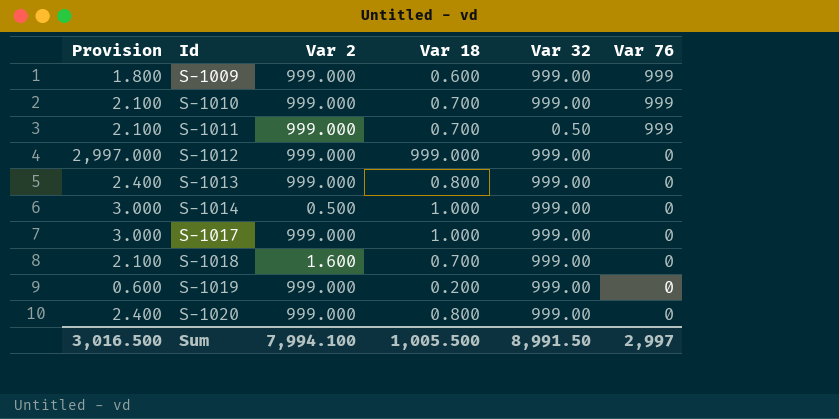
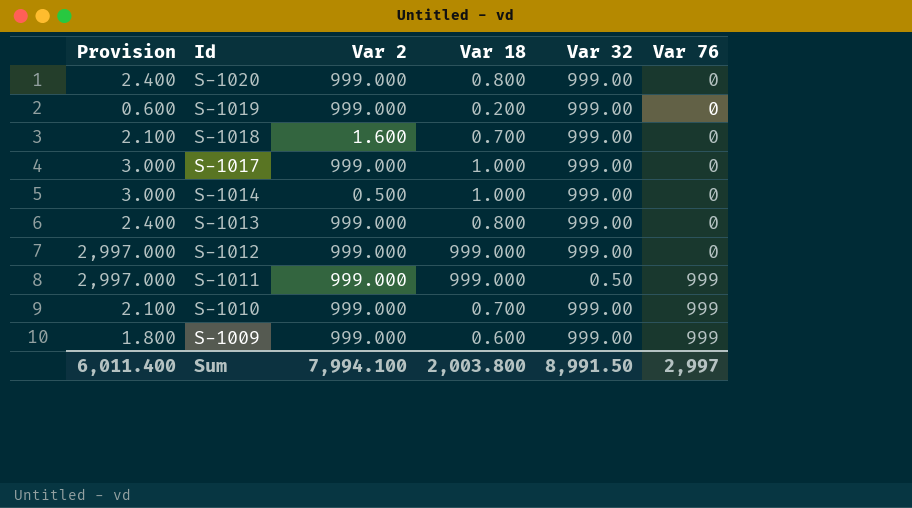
row order: Id ascending -> Id descending
S-1011 | Provision: 2.100 -> 2,997.000
S-1011 | Var 18: 0.700 -> 999.000
Sum | Provision: 3,016.500 -> 6,011.400
Sum | Var 18: 1,005.500 -> 2,003.800

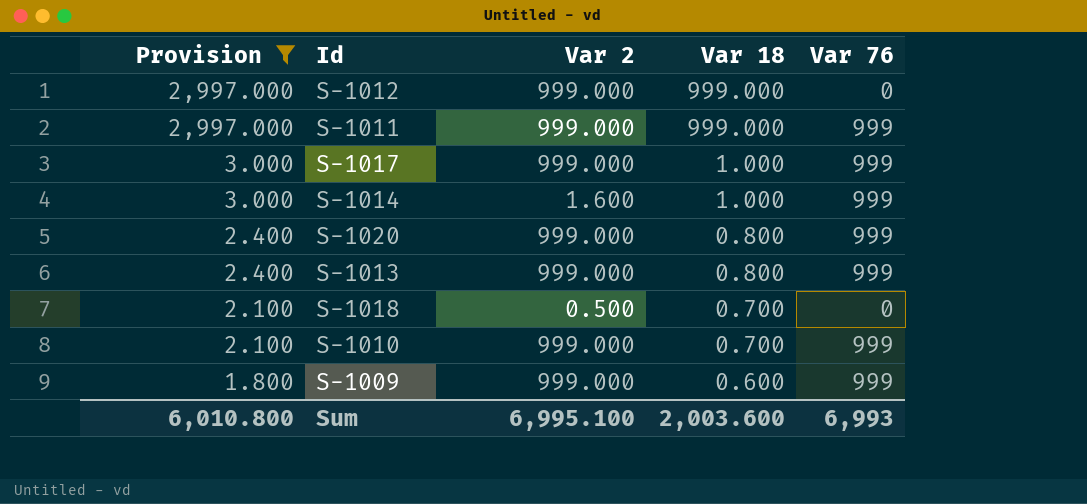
filter: none -> Provision != 0.600
row order: Id descending -> Provision descending
column Var 32 | position: 5 -> none
S-1017 | Var 76: 0 -> 999
S-1014 | Var 2: 0.500 -> 1.600
S-1014 | Var 76: 0 -> 999
S-1020 | Var 76: 0 -> 999
S-1013 | Var 76: 0 -> 999
S-1018 | Var 2: 1.600 -> 0.500
Sum | Provision: 6,011.400 -> 6,010.800
Sum | Var 2: 7,994.100 -> 6,995.100
Sum | Var 18: 2,003.800 -> 2,003.600
Sum | Var 76: 2,997 -> 6,993

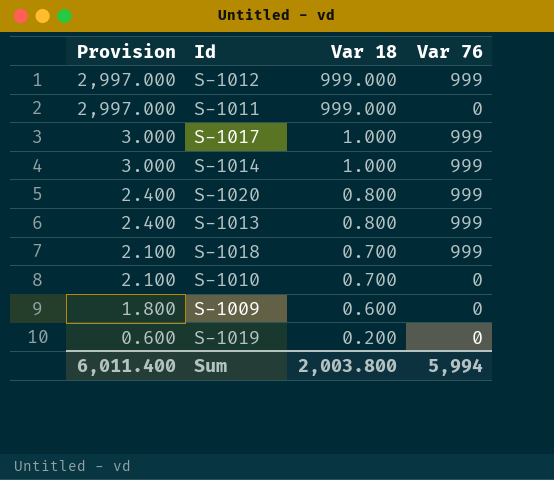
filter: Provision != 0.600 -> none
column Var 2 | position: 3 -> none
S-1012 | Var 76: 0 -> 999
S-1011 | Var 76: 999 -> 0
S-1018 | Var 76: 0 -> 999
S-1010 | Var 76: 999 -> 0
S-1009 | Var 76: 999 -> 0
Sum | Provision: 6,010.800 -> 6,011.400
Sum | Var 18: 2,003.600 -> 2,003.800
Sum | Var 76: 6,993 -> 5,994

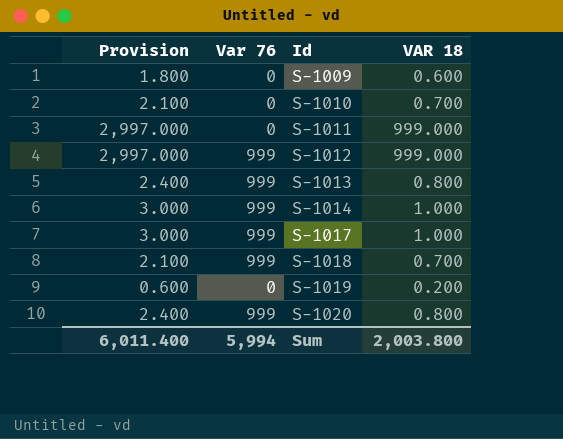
row order: Provision descending -> Id ascending
column Var 76 | position: 4 -> 2
column name: Var 18 -> VAR 18

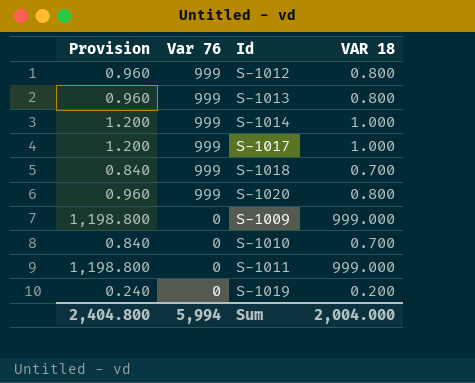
row order: Id ascending -> Var 76 descending
column Provision | formula: [VAR 18] * 3 -> [VAR 18] * 1.2
S-1012 | VAR 18: 999.000 -> 0.800
S-1009 | VAR 18: 0.600 -> 999.000
Sum | Provision: 6,011.400 -> 2,404.800
Sum | VAR 18: 2,003.800 -> 2,004.000

